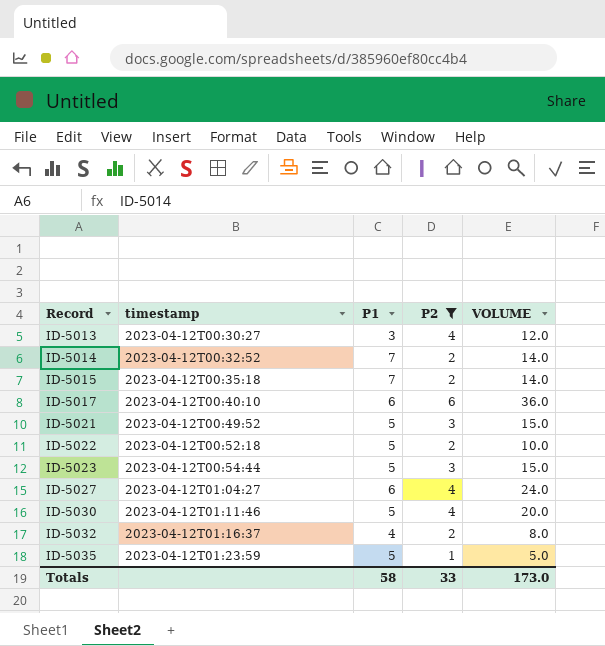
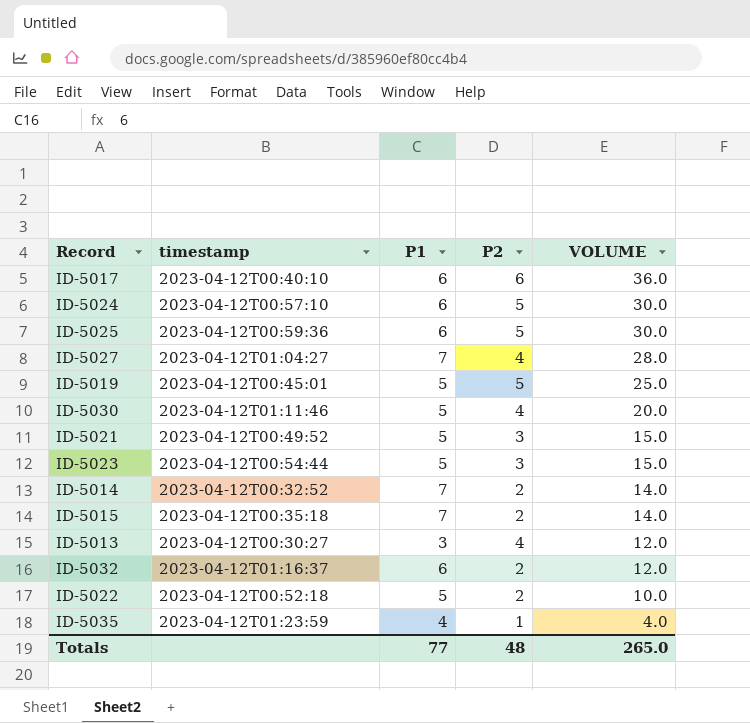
filter: P2 != 5 -> none
row order: Record ascending -> VOLUME descending
ID-5027 | P1: 6 -> 7
ID-5027 | VOLUME: 24.0 -> 28.0
ID-5032 | P1: 4 -> 6
ID-5032 | VOLUME: 8.0 -> 12.0
ID-5035 | P1: 5 -> 4
ID-5035 | VOLUME: 5.0 -> 4.0
Totals | P1: 58 -> 77
Totals | P2: 33 -> 48
Totals | VOLUME: 173.0 -> 265.0

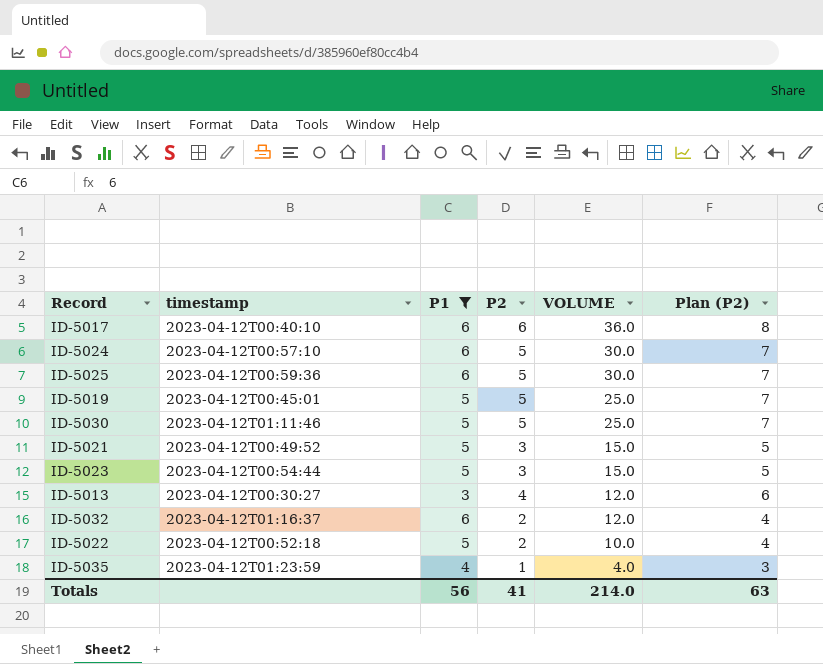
filter: none -> P1 != 7
column Plan (P2) | formula: none -> [P2] + 2
ID-5030 | P2: 4 -> 5
ID-5030 | VOLUME: 20.0 -> 25.0
Totals | P1: 77 -> 56
Totals | P2: 48 -> 41
Totals | VOLUME: 265.0 -> 214.0

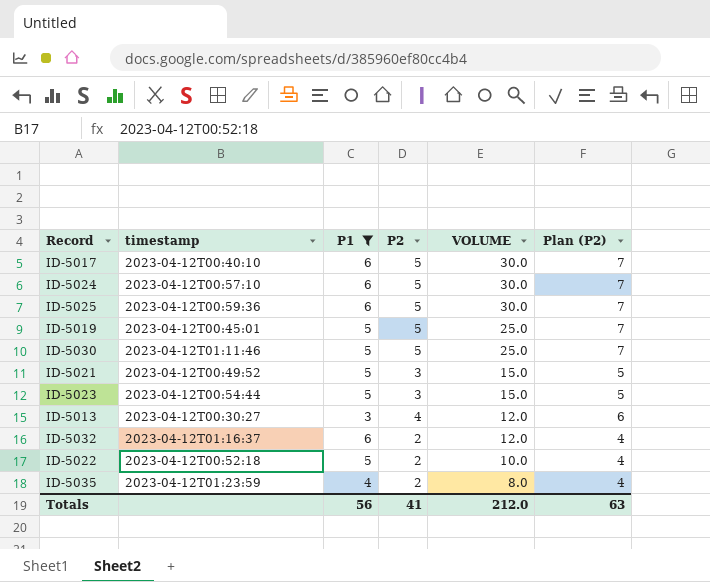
ID-5017 | P2: 6 -> 5
ID-5017 | VOLUME: 36.0 -> 30.0
ID-5017 | Plan (P2): 8 -> 7
ID-5035 | P2: 1 -> 2
ID-5035 | VOLUME: 4.0 -> 8.0
ID-5035 | Plan (P2): 3 -> 4
Totals | VOLUME: 214.0 -> 212.0

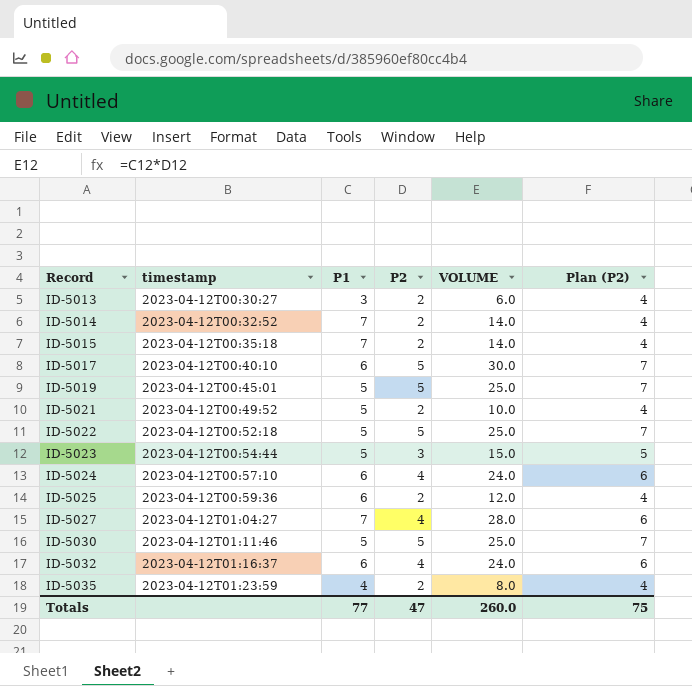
filter: P1 != 7 -> none
row order: VOLUME descending -> Record ascending
ID-5013 | P2: 4 -> 2
ID-5013 | VOLUME: 12.0 -> 6.0
ID-5013 | Plan (P2): 6 -> 4
ID-5021 | P2: 3 -> 2
ID-5021 | VOLUME: 15.0 -> 10.0
ID-5021 | Plan (P2): 5 -> 4
ID-5022 | P2: 2 -> 5
ID-5022 | VOLUME: 10.0 -> 25.0
ID-5022 | Plan (P2): 4 -> 7
ID-5024 | P2: 5 -> 4
ID-5024 | VOLUME: 30.0 -> 24.0
ID-5024 | Plan (P2): 7 -> 6
ID-5025 | P2: 5 -> 2
ID-5025 | VOLUME: 30.0 -> 12.0
ID-5025 | Plan (P2): 7 -> 4
ID-5032 | P2: 2 -> 4
ID-5032 | VOLUME: 12.0 -> 24.0
ID-5032 | Plan (P2): 4 -> 6
Totals | P1: 56 -> 77
Totals | P2: 41 -> 47
Totals | VOLUME: 212.0 -> 260.0
Totals | Plan (P2): 63 -> 75

